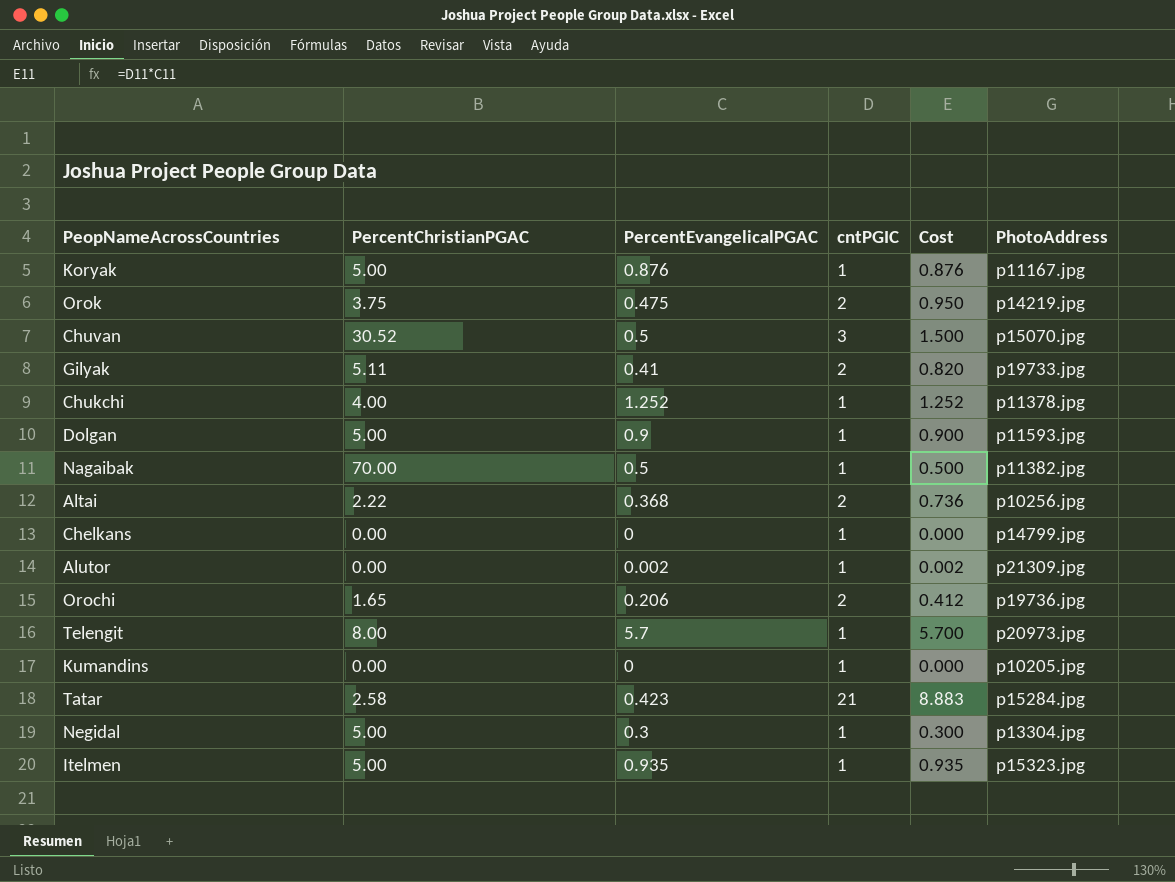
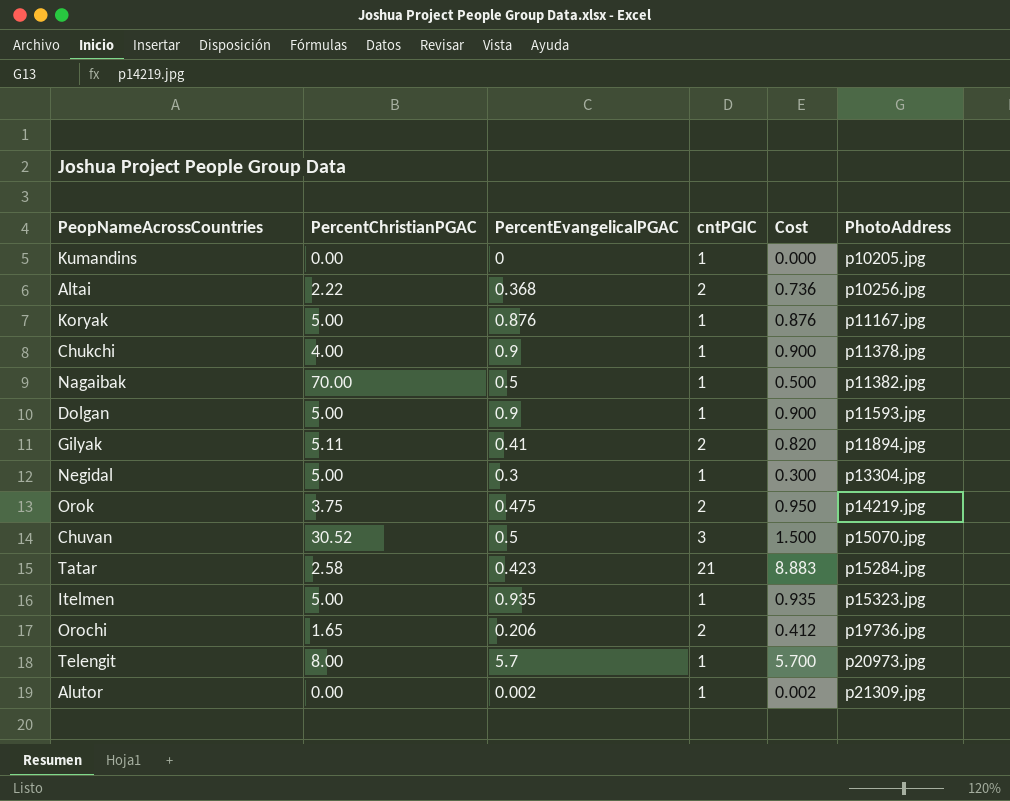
row order: none -> PhotoAddress ascending
row Chelkans: 0.00 | 0 | 1 | 0.000 | p14799.jpg -> none
Chukchi | PercentEvangelicalPGAC: 1.252 -> 0.9
Chukchi | Cost: 1.252 -> 0.900
Gilyak | PhotoAddress: p19733.jpg -> p11894.jpg

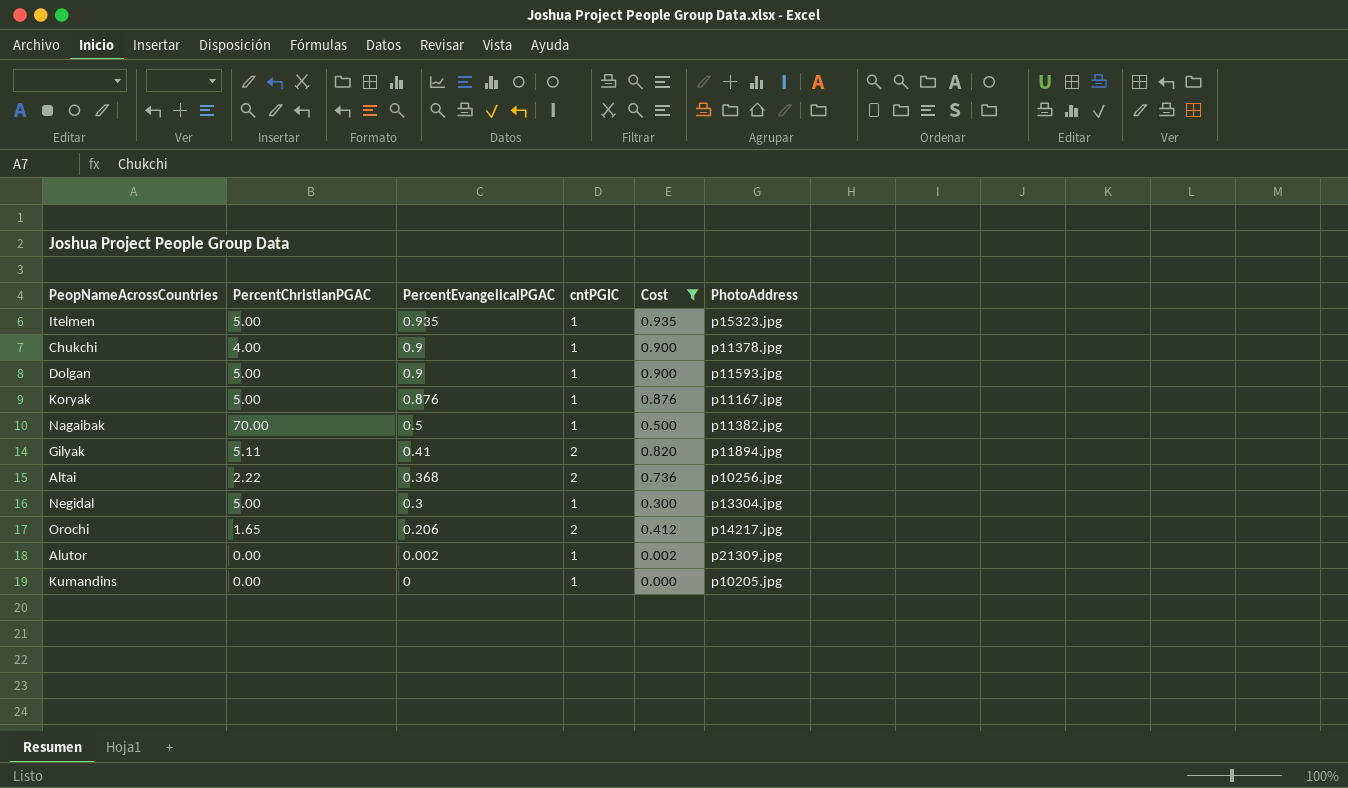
filter: none -> Cost <= 0.935
row order: PhotoAddress ascending -> PercentEvangelicalPGAC descending
Orochi | PhotoAddress: p19736.jpg -> p14217.jpg

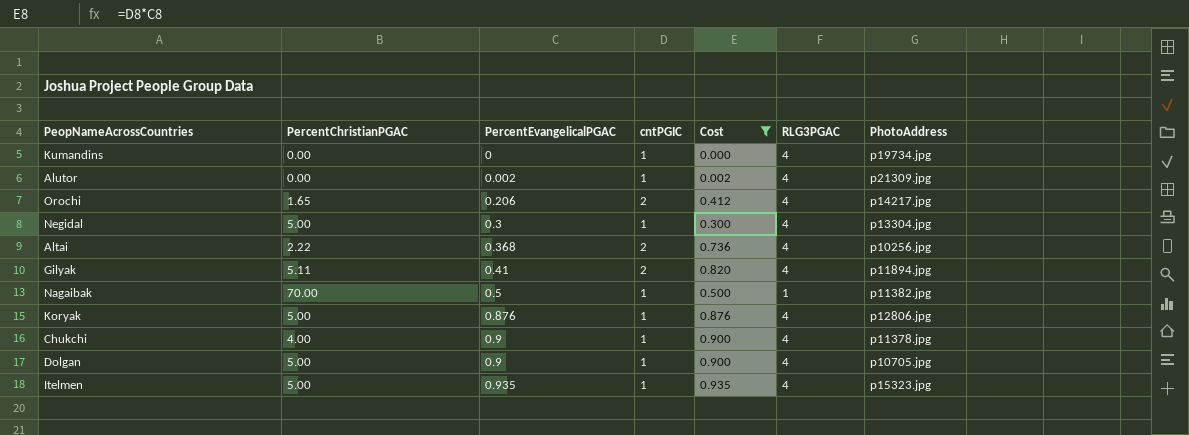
row order: PercentEvangelicalPGAC descending -> PercentEvangelicalPGAC ascending
column RLG3PGAC | position: none -> 6
Kumandins | PhotoAddress: p10205.jpg -> p19734.jpg
Koryak | PhotoAddress: p11167.jpg -> p12806.jpg
Dolgan | PhotoAddress: p11593.jpg -> p10705.jpg

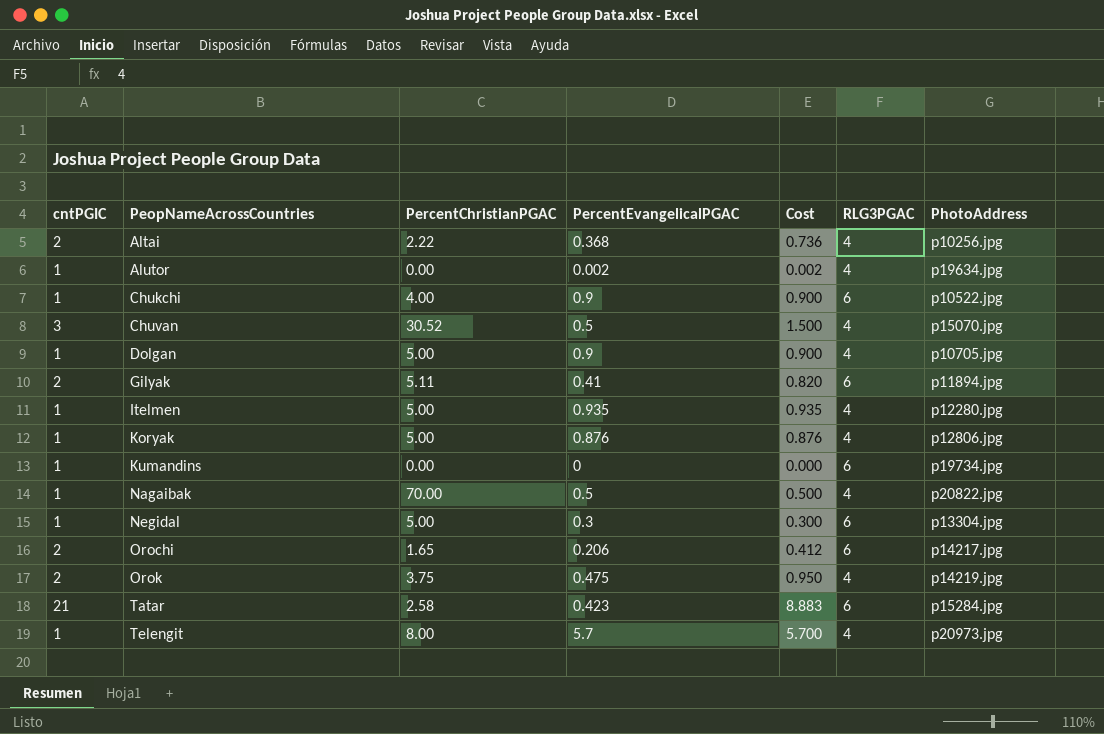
filter: Cost <= 0.935 -> none
row order: PercentEvangelicalPGAC ascending -> PeopNameAcrossCountries ascending
column cntPGIC | position: 4 -> 1
Alutor | PhotoAddress: p21309.jpg -> p19634.jpg
Chukchi | RLG3PGAC: 4 -> 6
Chukchi | PhotoAddress: p11378.jpg -> p10522.jpg
Gilyak | RLG3PGAC: 4 -> 6
Itelmen | PhotoAddress: p15323.jpg -> p12280.jpg
Kumandins | RLG3PGAC: 4 -> 6
Nagaibak | RLG3PGAC: 1 -> 4
Nagaibak | PhotoAddress: p11382.jpg -> p20822.jpg
Negidal | RLG3PGAC: 4 -> 6
Orochi | RLG3PGAC: 4 -> 6

